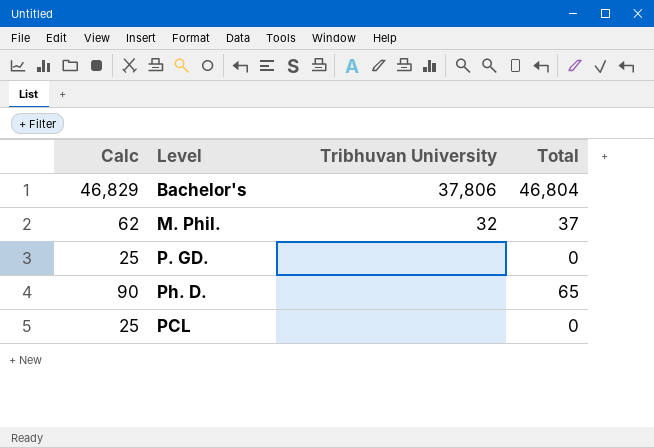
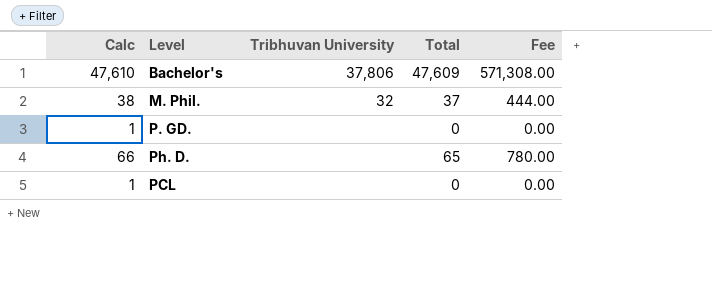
column Calc | formula: [Total] + 25 -> [Total] + 1
column Fee | formula: none -> [Total] * 12
Bachelor's | Total: 46,804 -> 47,609

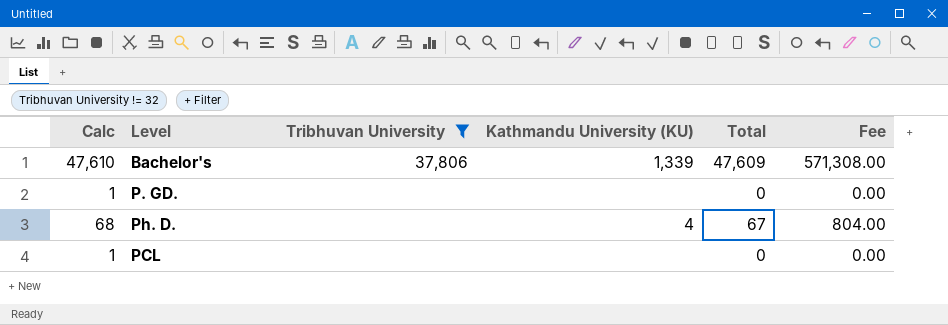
filter: none -> Tribhuvan University != 32
column Kathmandu University (KU) | position: none -> 4
Ph. D. | Calc: 66 -> 68
Ph. D. | Total: 65 -> 67
Ph. D. | Fee: 780.00 -> 804.00

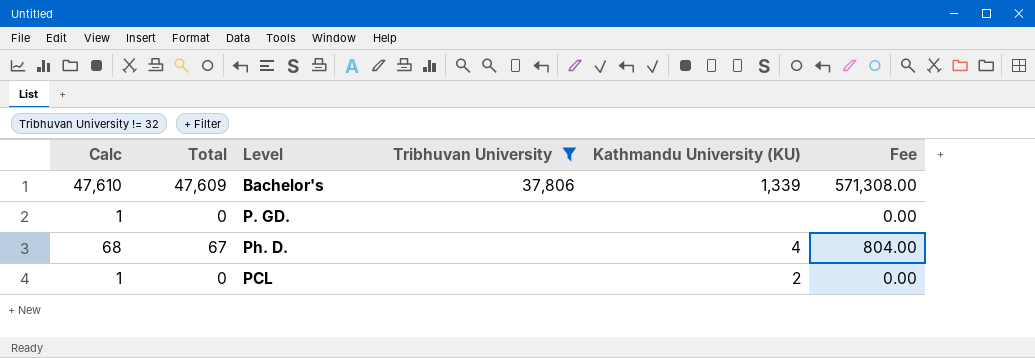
column Total | position: 5 -> 2
PCL | Kathmandu University (KU): none -> 2

